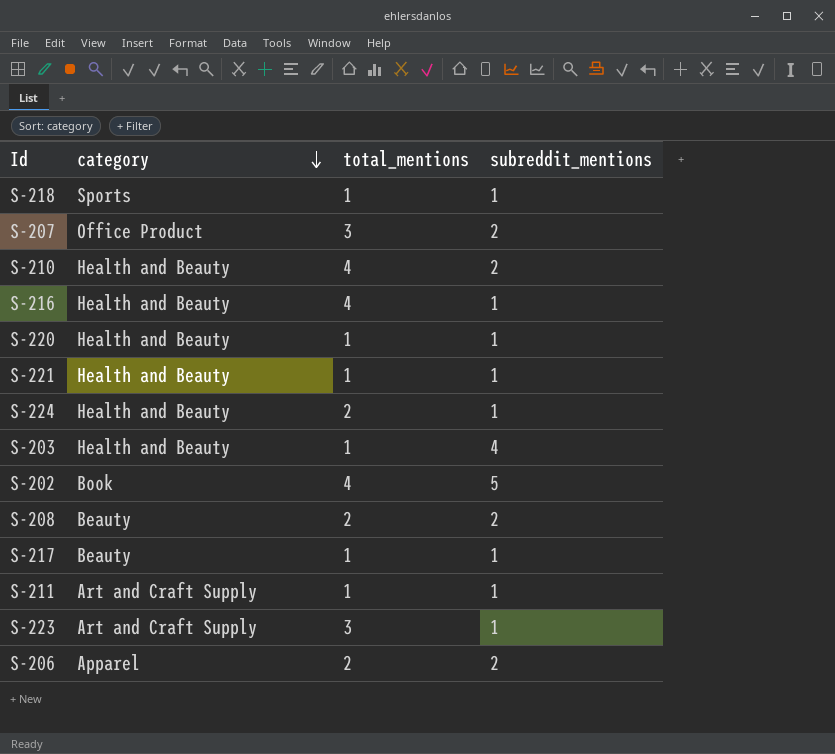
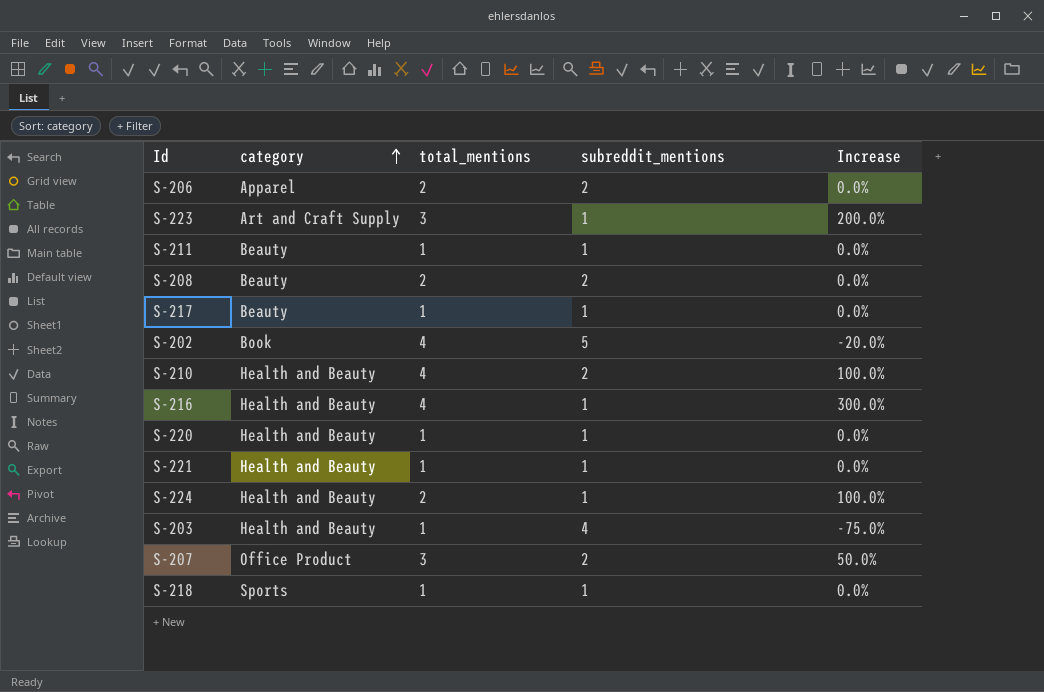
row order: category descending -> category ascending
column Increase | formula: none -> ([total_mentions] - [subreddit_mentions]) / [subreddit_mentions]
S-211 | category: Art and Craft Supply -> Beauty

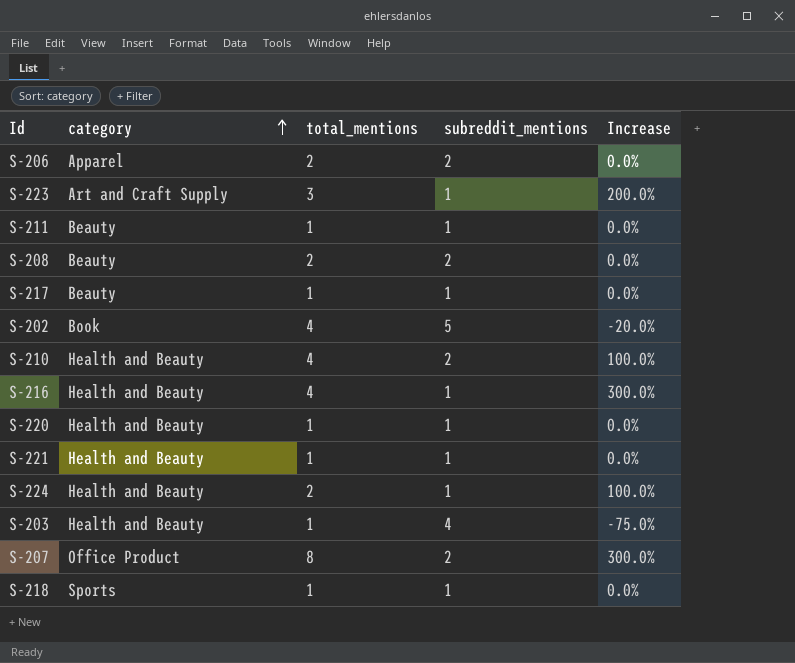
S-207 | total_mentions: 3 -> 8
S-207 | Increase: 50.0% -> 300.0%

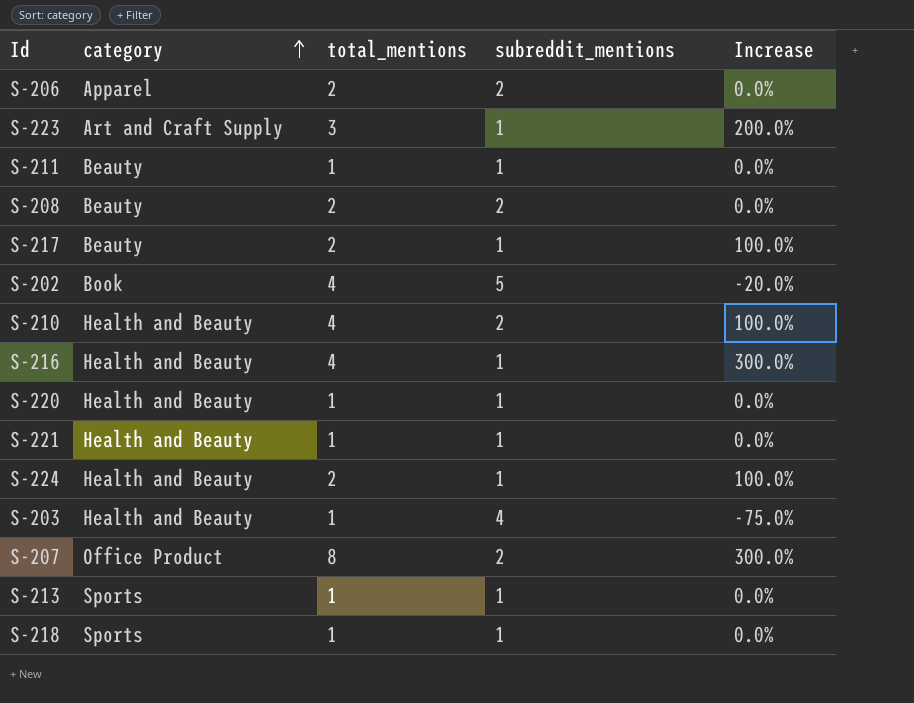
S-217 | total_mentions: 1 -> 2
S-217 | Increase: 0.0% -> 100.0%
row S-213: none -> Sports | 1 | 1 | 0.0%

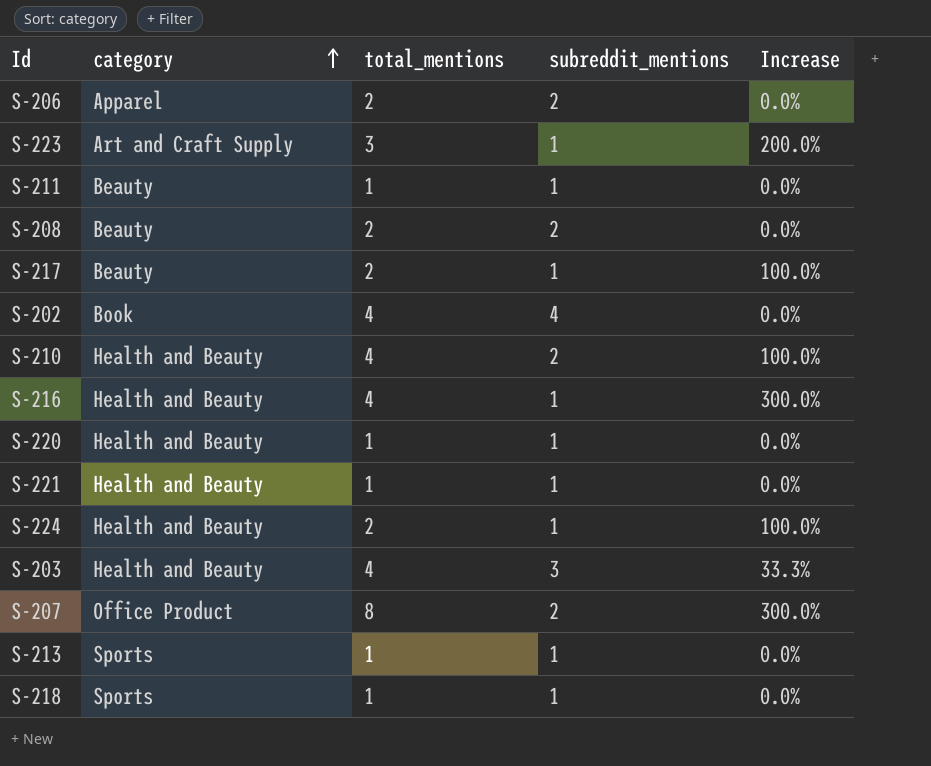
S-202 | subreddit_mentions: 5 -> 4
S-202 | Increase: -20.0% -> 0.0%
S-203 | total_mentions: 1 -> 4
S-203 | subreddit_mentions: 4 -> 3
S-203 | Increase: -75.0% -> 33.3%

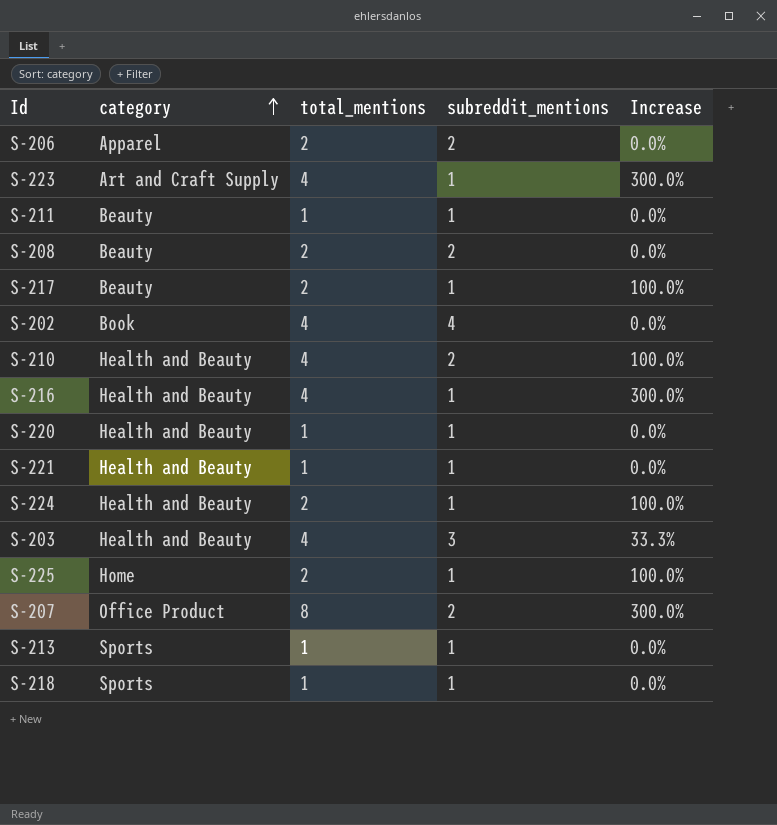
S-223 | total_mentions: 3 -> 4
S-223 | Increase: 200.0% -> 300.0%
row S-225: none -> Home | 2 | 1 | 100.0%

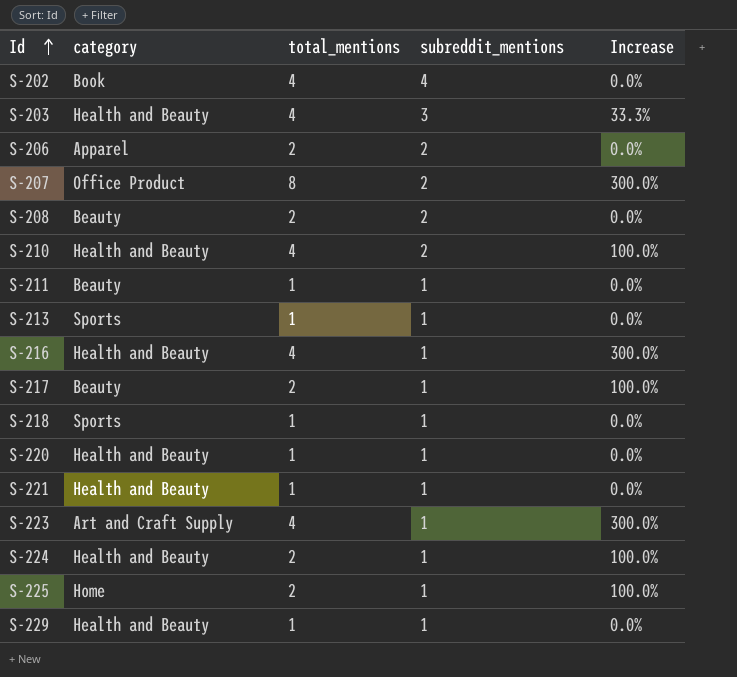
row order: category ascending -> Id ascending
row S-229: none -> Health and Beauty | 1 | 1 | 0.0%

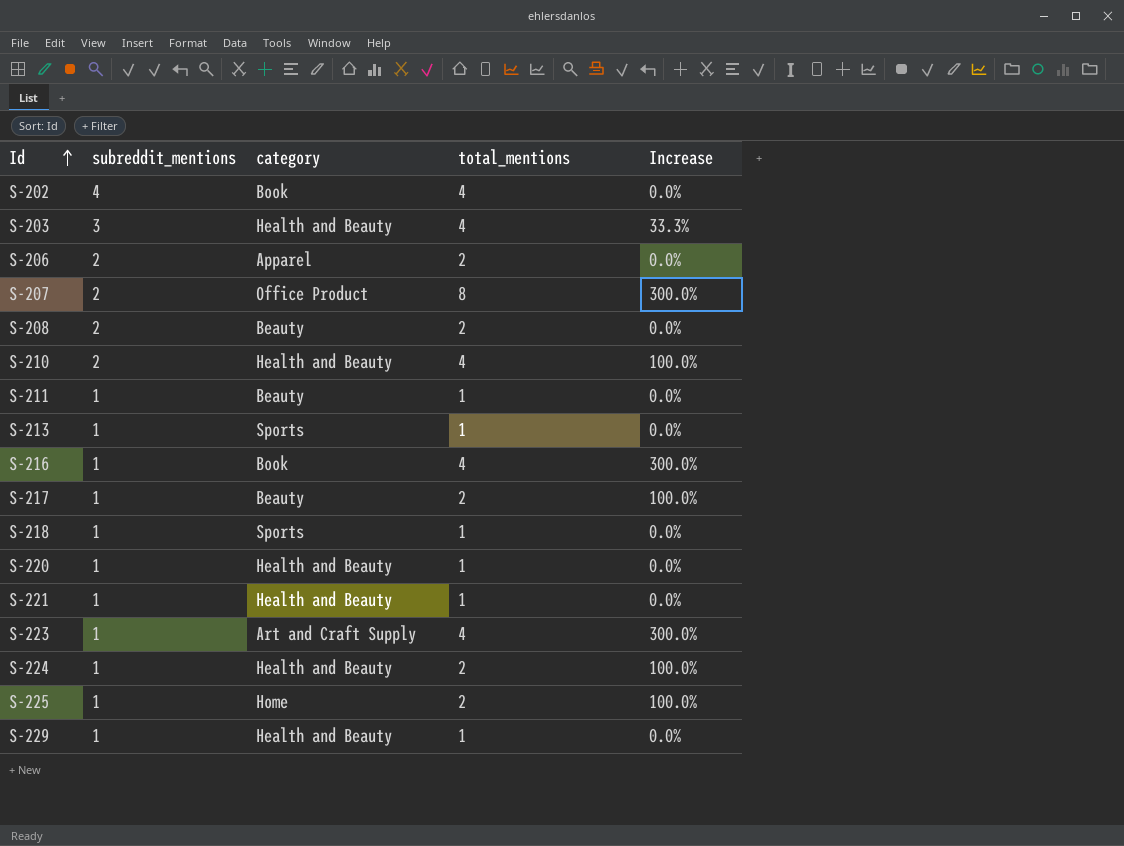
column subreddit_mentions | position: 4 -> 2
S-216 | category: Health and Beauty -> Book

